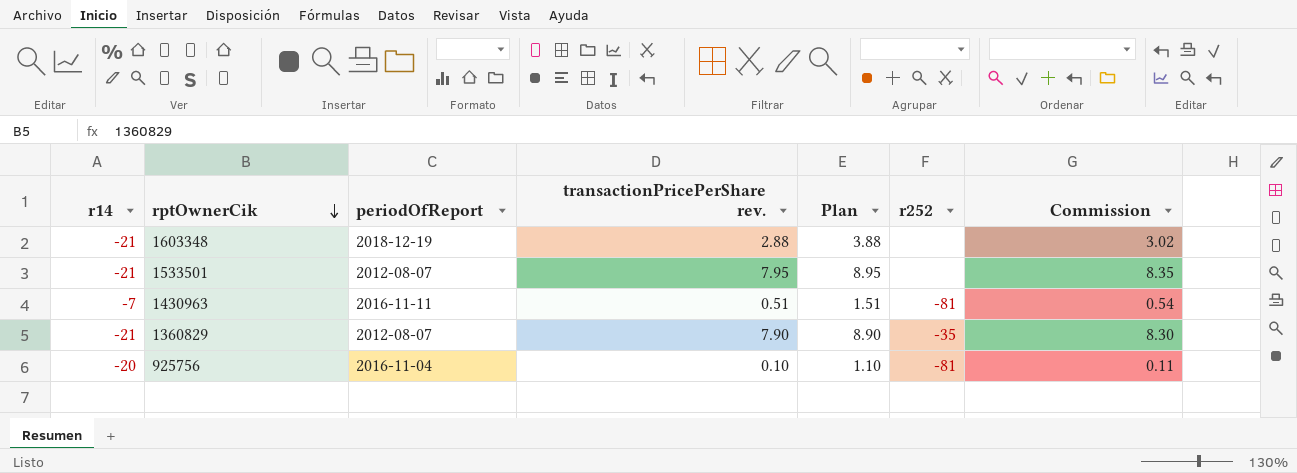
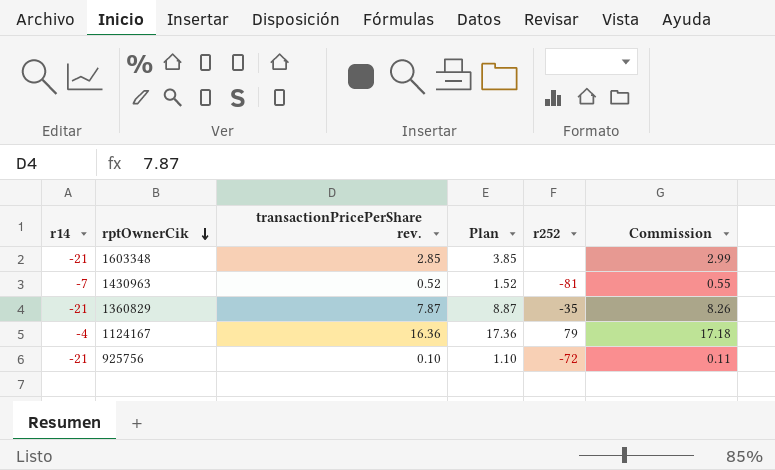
column periodOfReport | position: 3 -> none
row 1533501: -21 | 2012-08-07 | 7.95 | 8.95 | none | 8.35 -> none
1603348 | transactionPricePerShare rev.: 2.88 -> 2.85
1603348 | Plan: 3.88 -> 3.85
1603348 | Commission: 3.02 -> 2.99
1430963 | transactionPricePerShare rev.: 0.51 -> 0.52
1430963 | Plan: 1.51 -> 1.52
1430963 | Commission: 0.54 -> 0.55
1360829 | transactionPricePerShare rev.: 7.90 -> 7.87
1360829 | Plan: 8.90 -> 8.87
1360829 | Commission: 8.30 -> 8.26
row 1124167: none -> -4 | 16.36 | 17.36 | 79 | 17.18
925756 | r14: -20 -> -21
925756 | r252: -81 -> -72

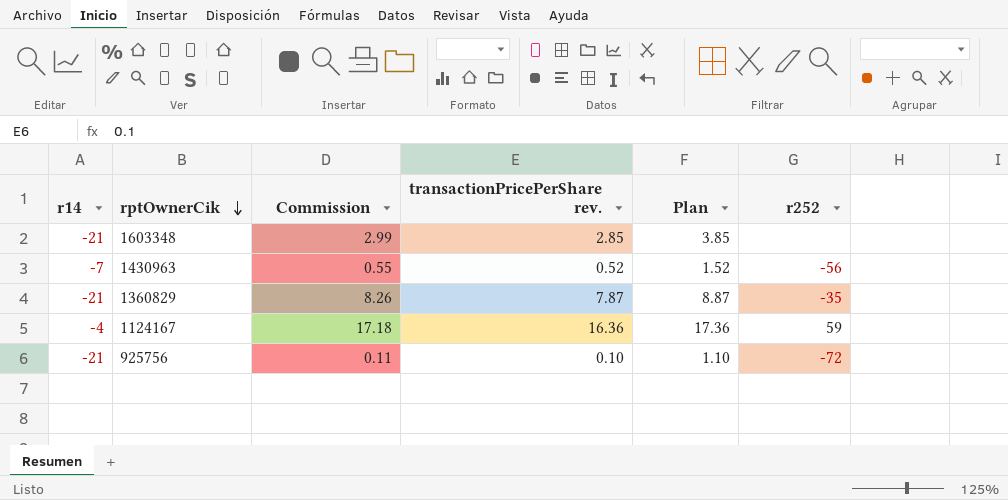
column Commission | position: 6 -> 3
1430963 | r252: -81 -> -56
1124167 | r252: 79 -> 59

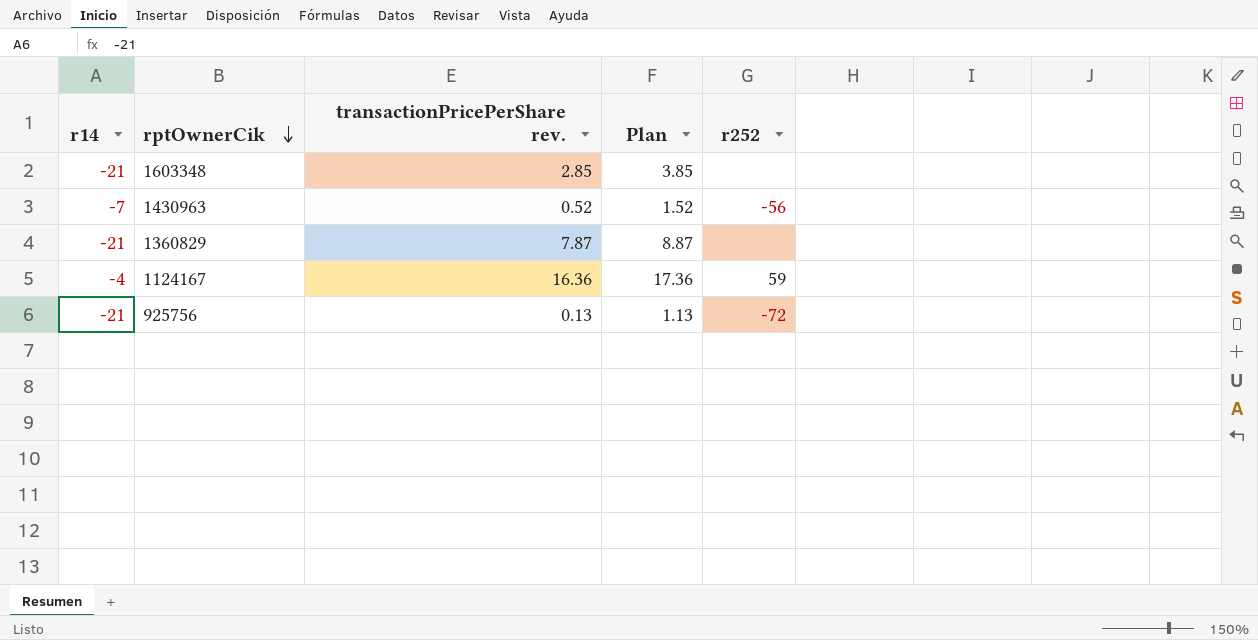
column Commission | formula: [transactionPricePerShare rev.] * 1.05 -> none
1360829 | r252: -35 -> none
925756 | transactionPricePerShare rev.: 0.10 -> 0.13
925756 | Plan: 1.10 -> 1.13

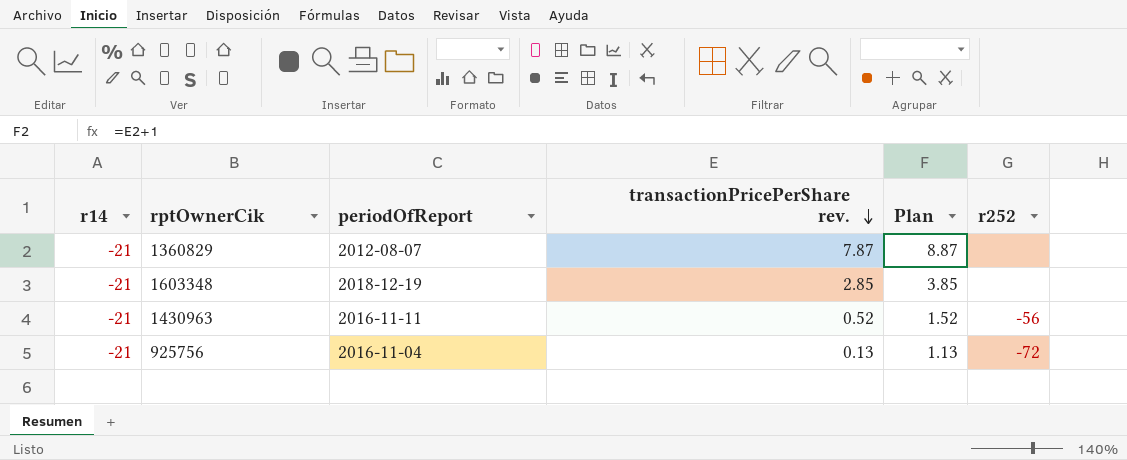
row order: rptOwnerCik descending -> transactionPricePerShare rev. descending
column periodOfReport | position: none -> 3
row 1124167: -4 | 16.36 | 17.36 | 59 -> none
1430963 | r14: -7 -> -21

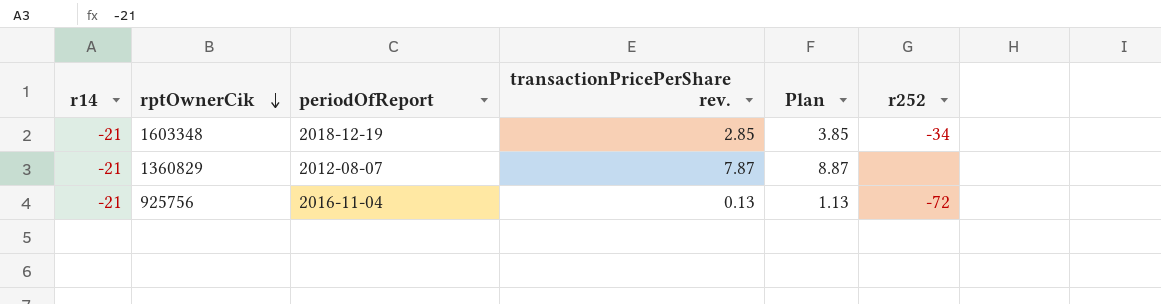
row order: transactionPricePerShare rev. descending -> rptOwnerCik descending
row 1430963: -21 | 2016-11-11 | 0.52 | 1.52 | -56 -> none
1603348 | r252: none -> -34

